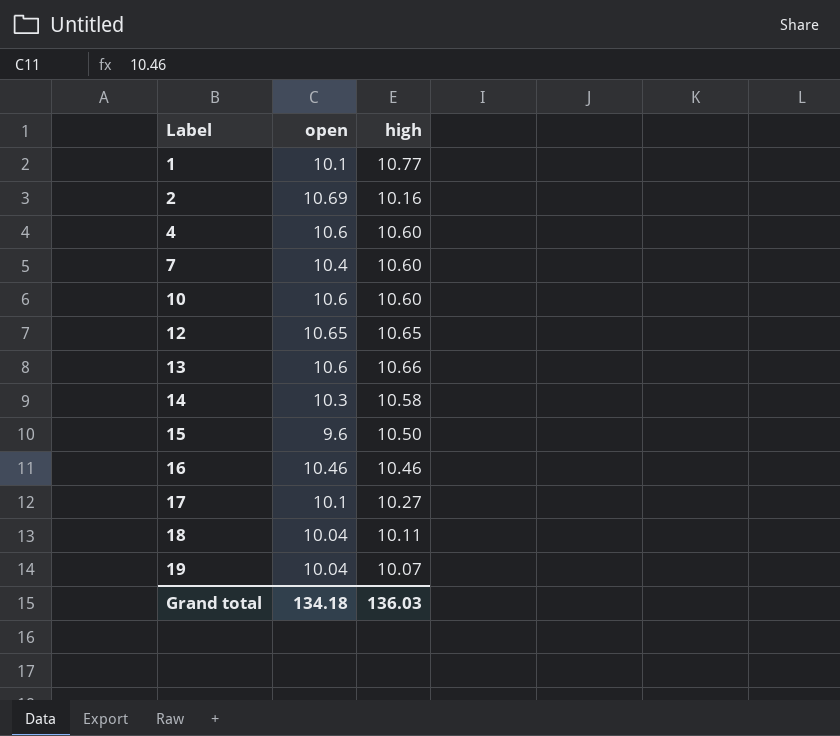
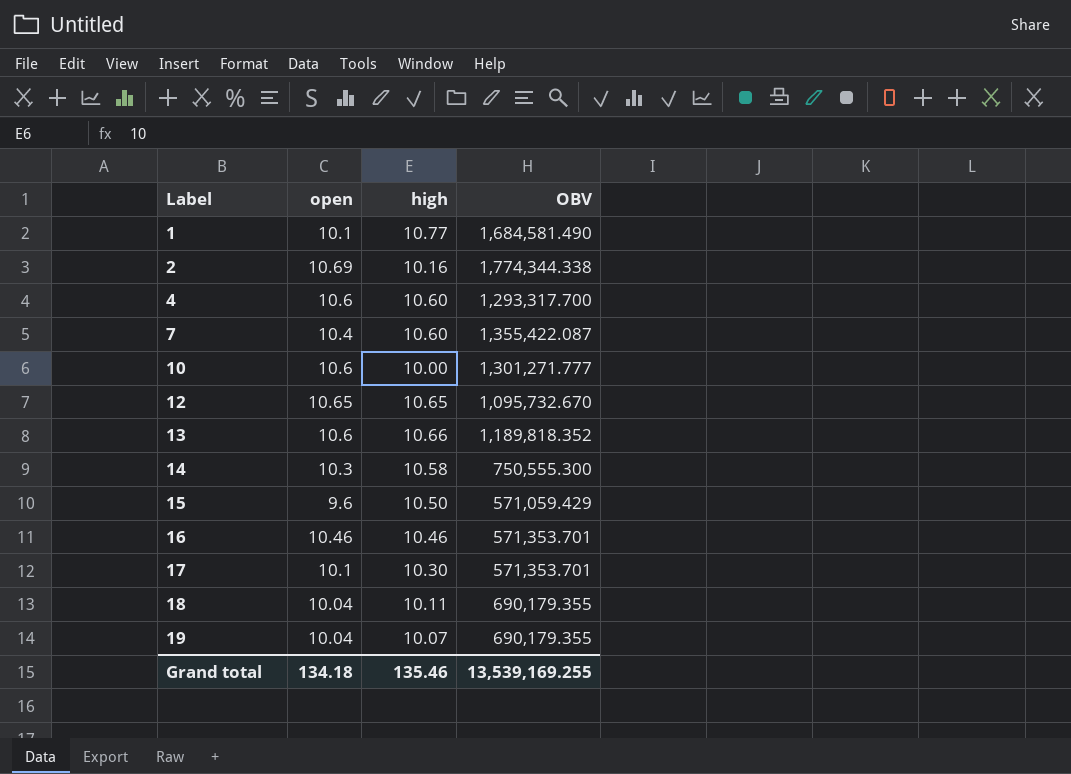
column OBV | position: none -> 4
10 | high: 10.60 -> 10.00
17 | high: 10.27 -> 10.30
Grand total | high: 136.03 -> 135.46

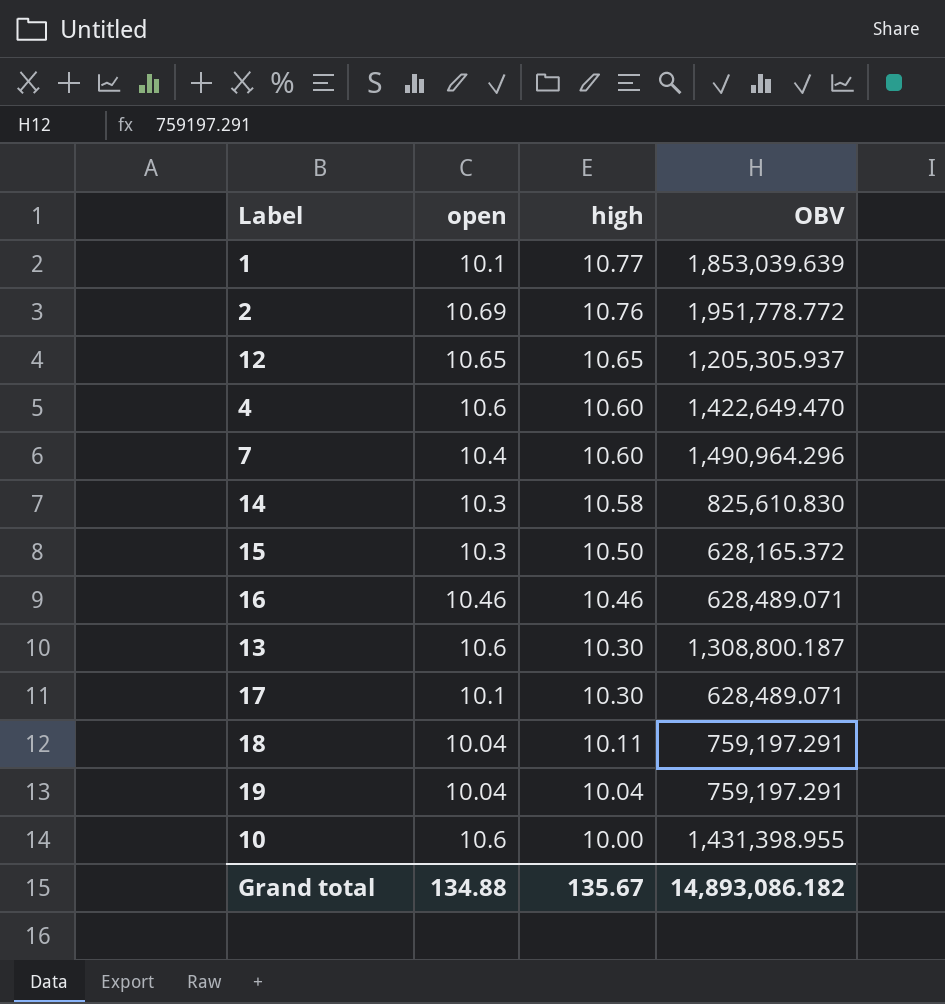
row order: Label ascending -> high descending
1 | OBV: 1,684,581.490 -> 1,853,039.639
2 | high: 10.16 -> 10.76
2 | OBV: 1,774,344.338 -> 1,951,778.772
12 | OBV: 1,095,732.670 -> 1,205,305.937
4 | OBV: 1,293,317.700 -> 1,422,649.470
7 | OBV: 1,355,422.087 -> 1,490,964.296
14 | OBV: 750,555.300 -> 825,610.830
15 | open: 9.6 -> 10.3
15 | OBV: 571,059.429 -> 628,165.372
16 | OBV: 571,353.701 -> 628,489.071
13 | high: 10.66 -> 10.30
13 | OBV: 1,189,818.352 -> 1,308,800.187
17 | OBV: 571,353.701 -> 628,489.071
18 | OBV: 690,179.355 -> 759,197.291
19 | high: 10.07 -> 10.04
19 | OBV: 690,179.355 -> 759,197.291
10 | OBV: 1,301,271.777 -> 1,431,398.955
Grand total | open: 134.18 -> 134.88
Grand total | high: 135.46 -> 135.67
Grand total | OBV: 13,539,169.255 -> 14,893,086.182

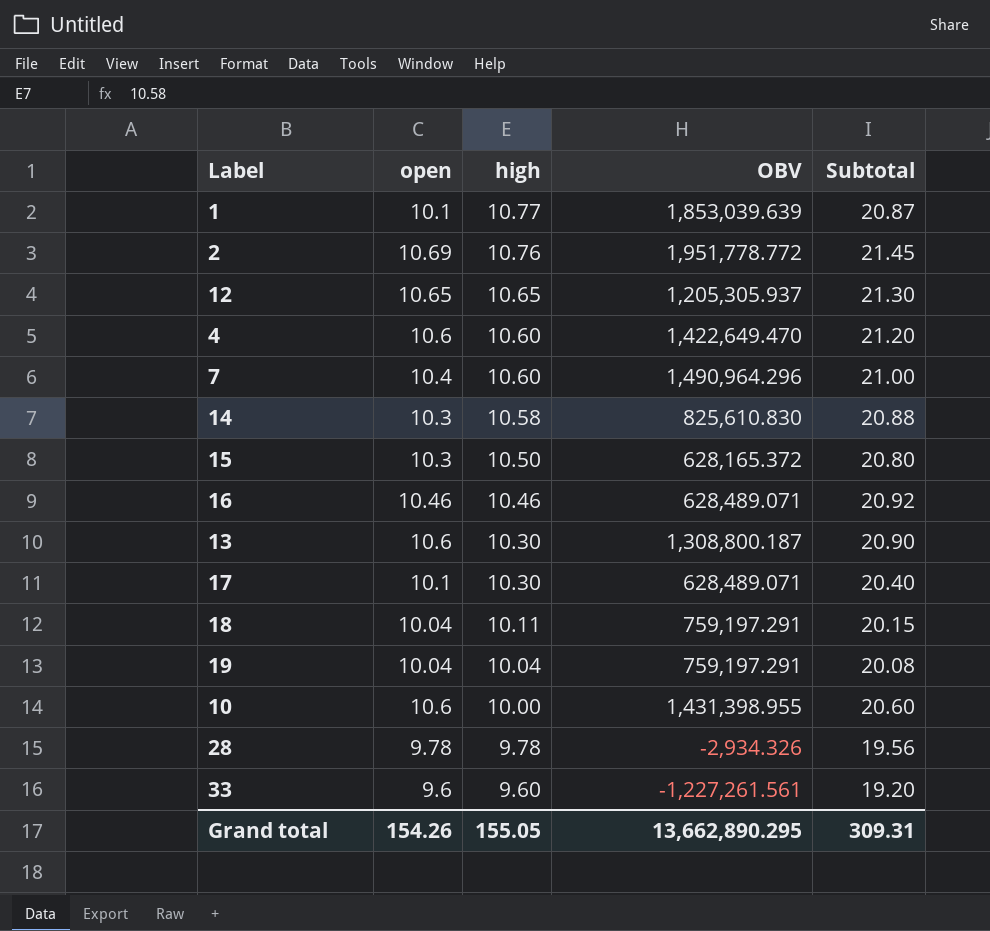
column Subtotal | formula: none -> [open] + [high]
row 28: none -> 9.78 | 9.78 | -2,934.326 | 19.56
row 33: none -> 9.6 | 9.60 | -1,227,261.561 | 19.20
Grand total | open: 134.88 -> 154.26
Grand total | high: 135.67 -> 155.05
Grand total | OBV: 14,893,086.182 -> 13,662,890.295

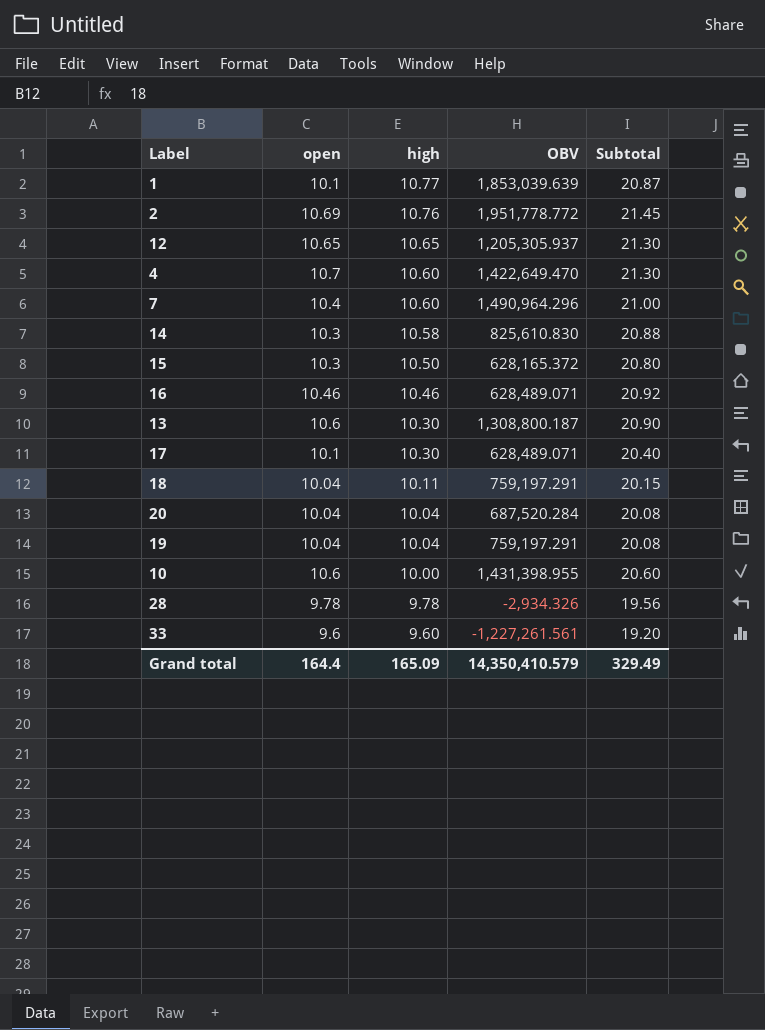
4 | open: 10.6 -> 10.7
4 | Subtotal: 21.20 -> 21.30
row 20: none -> 10.04 | 10.04 | 687,520.284 | 20.08
Grand total | open: 154.26 -> 164.4
Grand total | high: 155.05 -> 165.09
Grand total | OBV: 13,662,890.295 -> 14,350,410.579
Grand total | Subtotal: 309.31 -> 329.49

